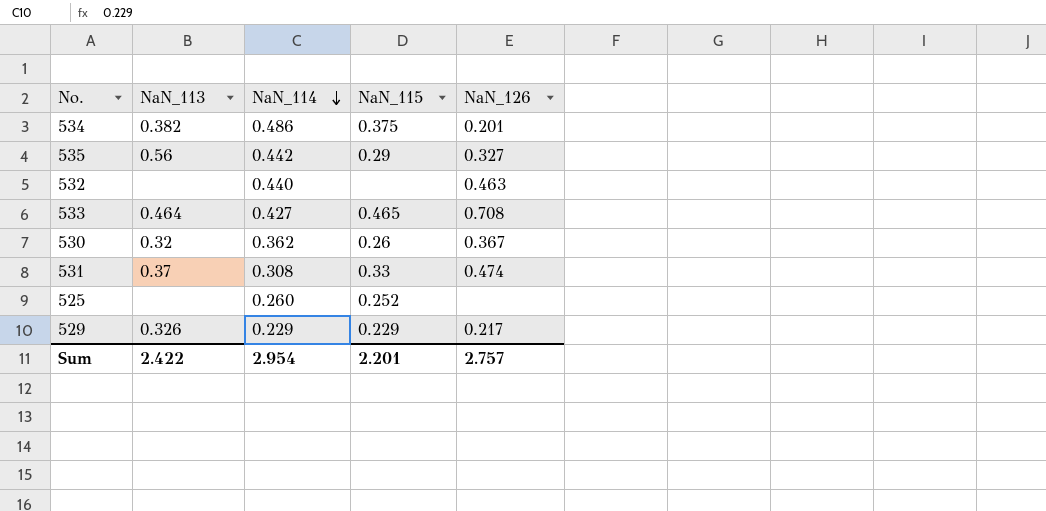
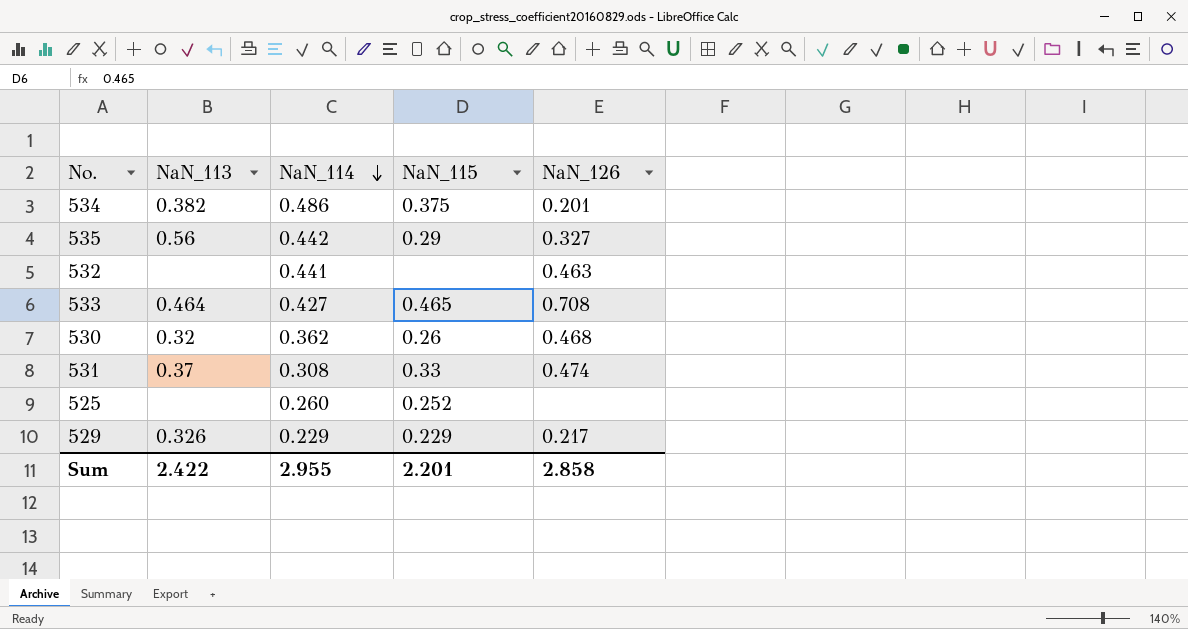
532 | NaN_114: 0.440 -> 0.441
530 | NaN_126: 0.367 -> 0.468
Sum | NaN_114: 2.954 -> 2.955
Sum | NaN_126: 2.757 -> 2.858

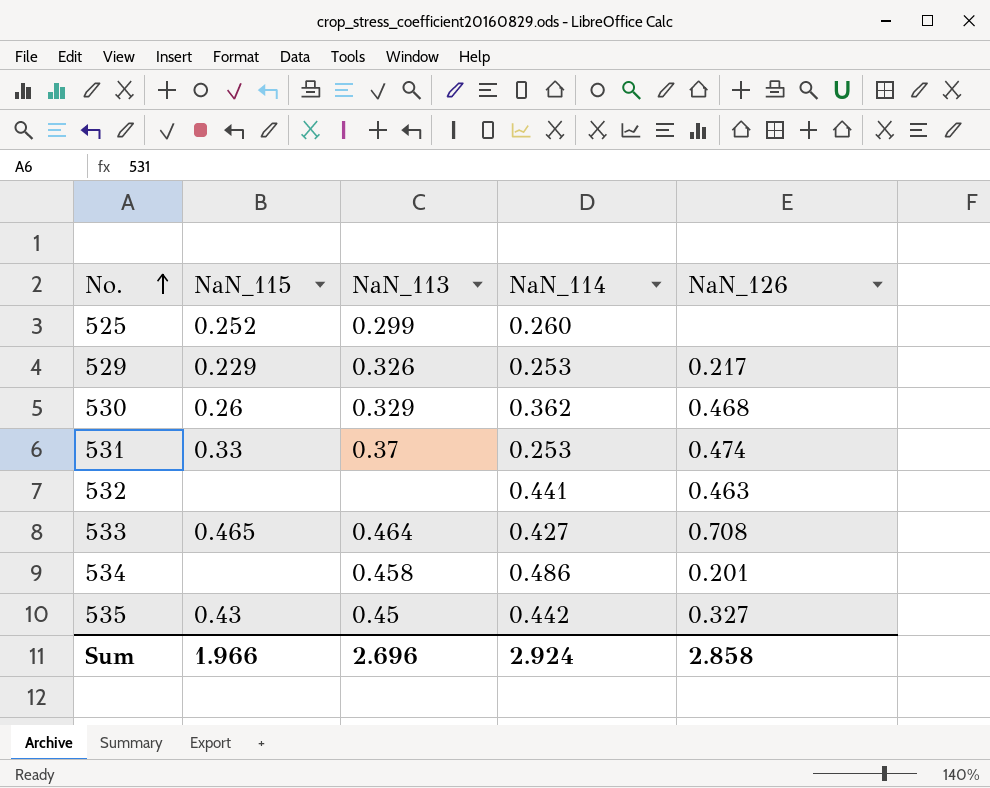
row order: NaN_114 descending -> No. ascending
column NaN_115 | position: 4 -> 2
525 | NaN_113: none -> 0.299
529 | NaN_114: 0.229 -> 0.253
530 | NaN_113: 0.32 -> 0.329
531 | NaN_114: 0.308 -> 0.253
534 | NaN_115: 0.375 -> none
534 | NaN_113: 0.382 -> 0.458
535 | NaN_115: 0.29 -> 0.43
535 | NaN_113: 0.56 -> 0.45
Sum | NaN_115: 2.201 -> 1.966
Sum | NaN_113: 2.422 -> 2.696
Sum | NaN_114: 2.955 -> 2.924

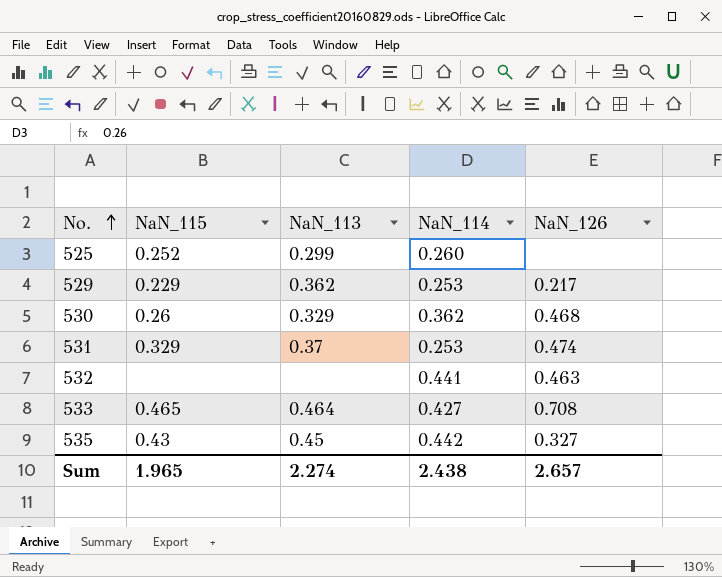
row 534: none | 0.458 | 0.486 | 0.201 -> none
529 | NaN_113: 0.326 -> 0.362
531 | NaN_115: 0.33 -> 0.329
Sum | NaN_115: 1.966 -> 1.965
Sum | NaN_113: 2.696 -> 2.274
Sum | NaN_114: 2.924 -> 2.438
Sum | NaN_126: 2.858 -> 2.657

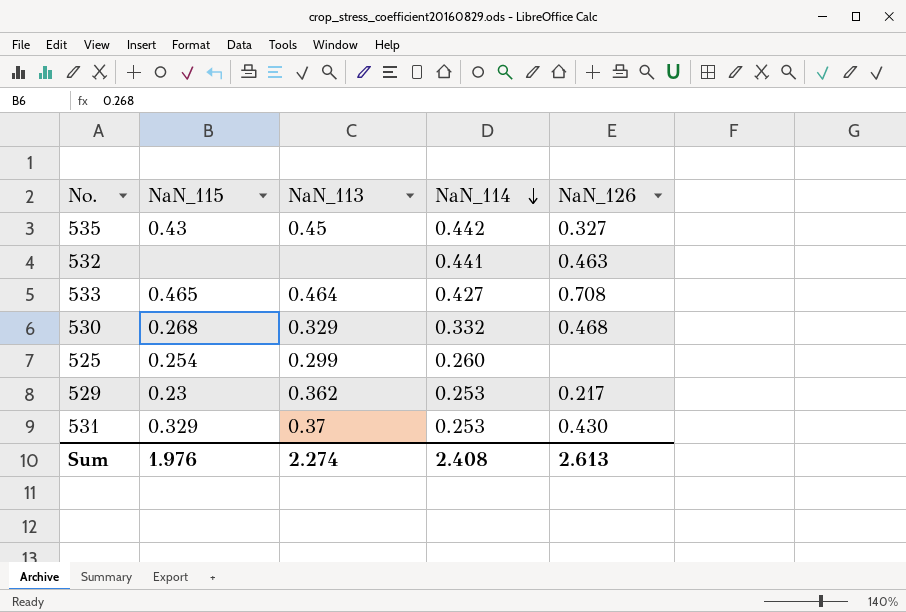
row order: No. ascending -> NaN_114 descending
530 | NaN_115: 0.26 -> 0.268
530 | NaN_114: 0.362 -> 0.332
525 | NaN_115: 0.252 -> 0.254
529 | NaN_115: 0.229 -> 0.23
531 | NaN_126: 0.474 -> 0.430
Sum | NaN_115: 1.965 -> 1.976
Sum | NaN_114: 2.438 -> 2.408
Sum | NaN_126: 2.657 -> 2.613

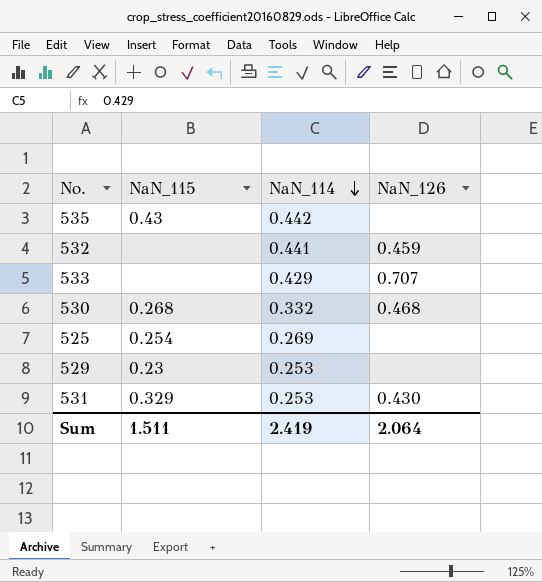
column NaN_113 | position: 3 -> none
535 | NaN_126: 0.327 -> none
532 | NaN_126: 0.463 -> 0.459
533 | NaN_115: 0.465 -> none
533 | NaN_114: 0.427 -> 0.429
533 | NaN_126: 0.708 -> 0.707
525 | NaN_114: 0.260 -> 0.269
529 | NaN_126: 0.217 -> none
Sum | NaN_115: 1.976 -> 1.511
Sum | NaN_114: 2.408 -> 2.419
Sum | NaN_126: 2.613 -> 2.064

